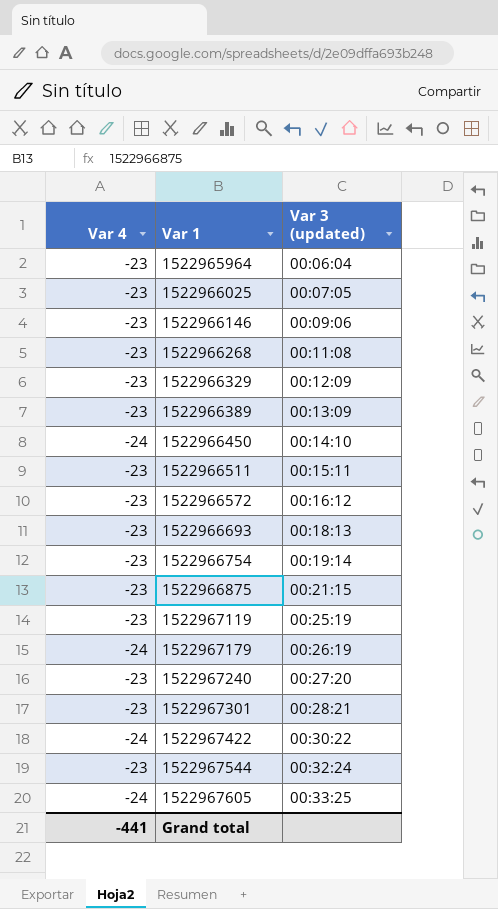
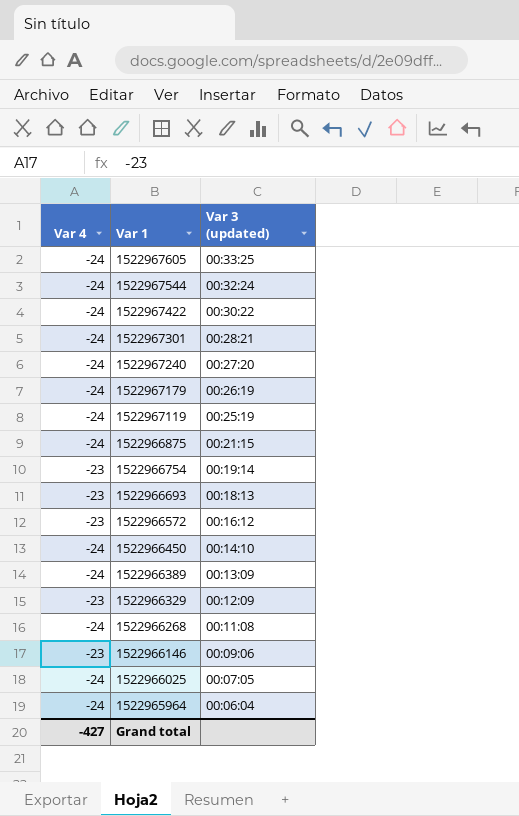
row order: Var 1 ascending -> Var 1 descending
row 1522966511: -23 | 00:15:11 -> none
1522967544 | Var 4: -23 -> -24
1522967301 | Var 4: -23 -> -24
1522967240 | Var 4: -23 -> -24
1522967119 | Var 4: -23 -> -24
1522966875 | Var 4: -23 -> -24
1522966389 | Var 4: -23 -> -24
1522966268 | Var 4: -23 -> -24
1522966025 | Var 4: -23 -> -24
1522965964 | Var 4: -23 -> -24
Grand total | Var 4: -441 -> -427

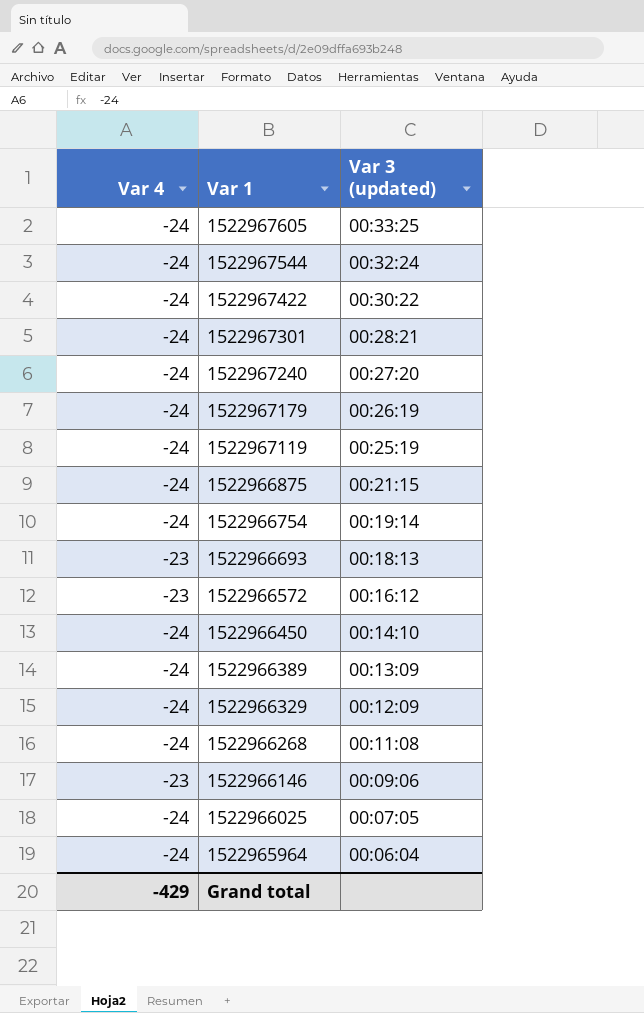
1522966754 | Var 4: -23 -> -24
1522966329 | Var 4: -23 -> -24
Grand total | Var 4: -427 -> -429

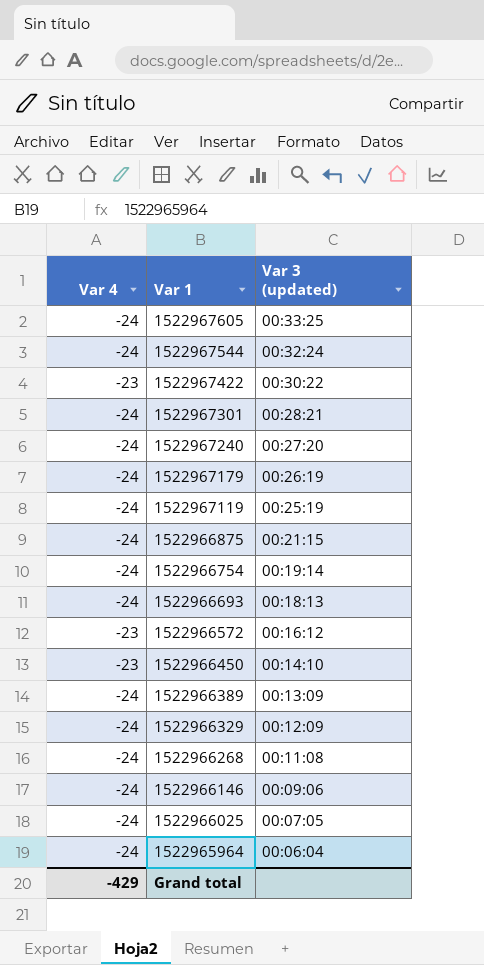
1522967422 | Var 4: -24 -> -23
1522966693 | Var 4: -23 -> -24
1522966450 | Var 4: -24 -> -23
1522966146 | Var 4: -23 -> -24

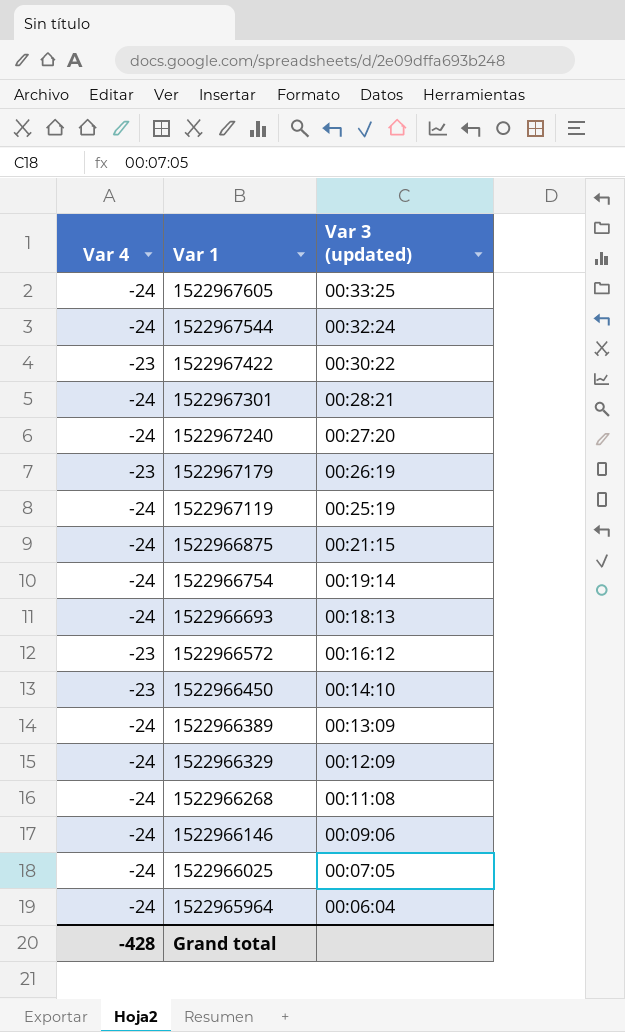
1522967179 | Var 4: -24 -> -23
Grand total | Var 4: -429 -> -428

